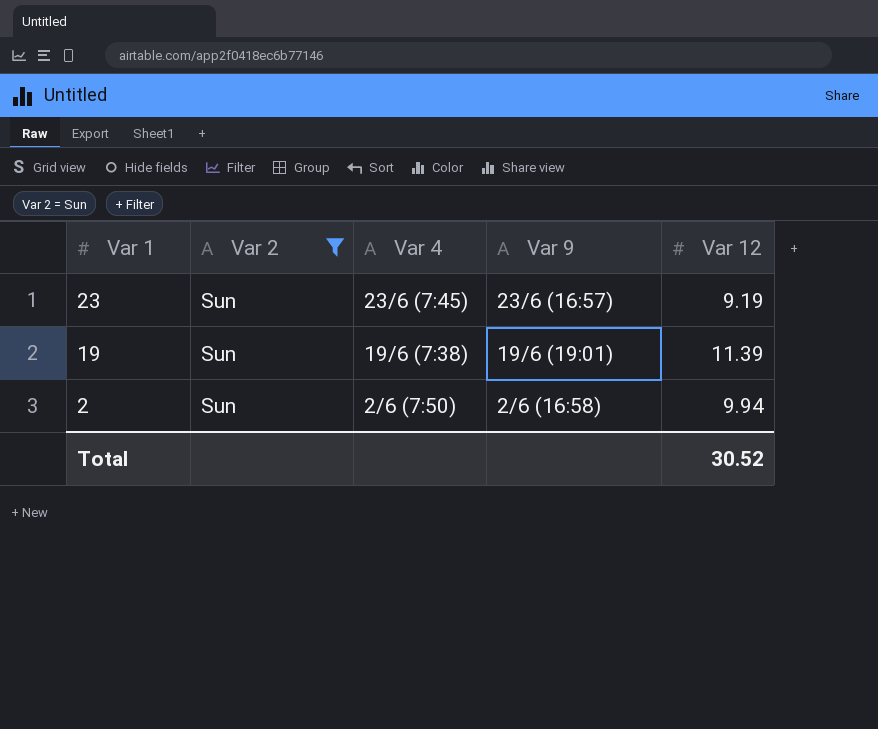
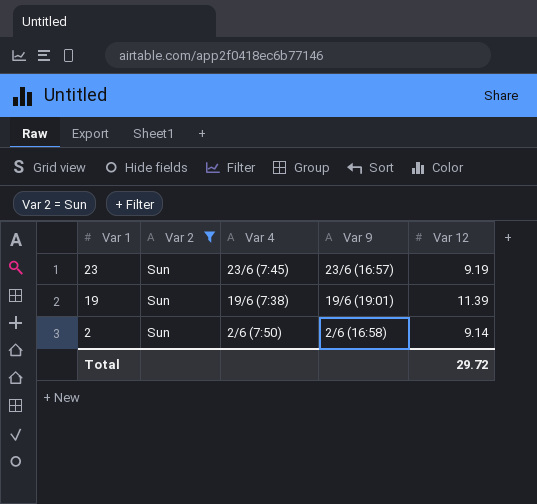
2 | Var 12: 9.94 -> 9.14
Total | Var 12: 30.52 -> 29.72

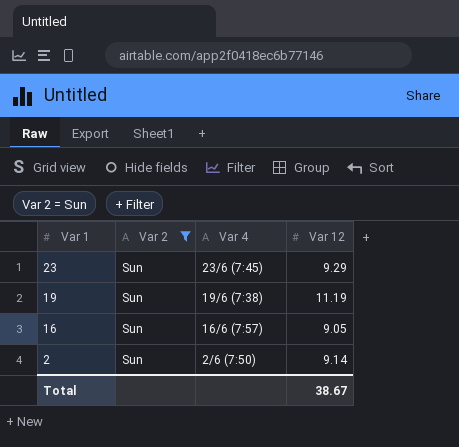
column Var 9 | position: 4 -> none
23 | Var 12: 9.19 -> 9.29
19 | Var 12: 11.39 -> 11.19
row 16: none -> Sun | 16/6 (7:57) | 9.05
Total | Var 12: 29.72 -> 38.67

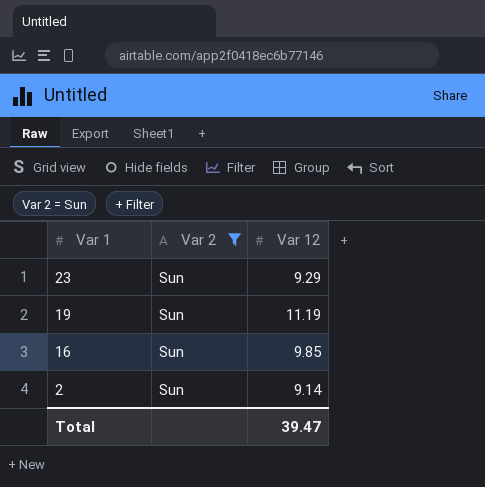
column Var 4 | position: 3 -> none
16 | Var 12: 9.05 -> 9.85
Total | Var 12: 38.67 -> 39.47

